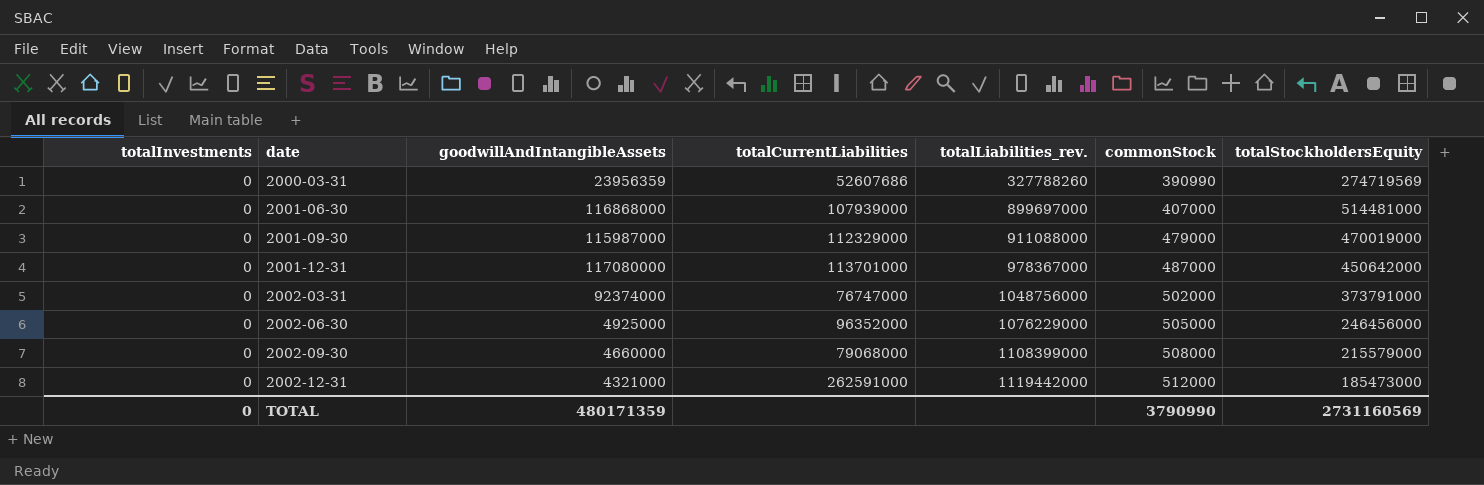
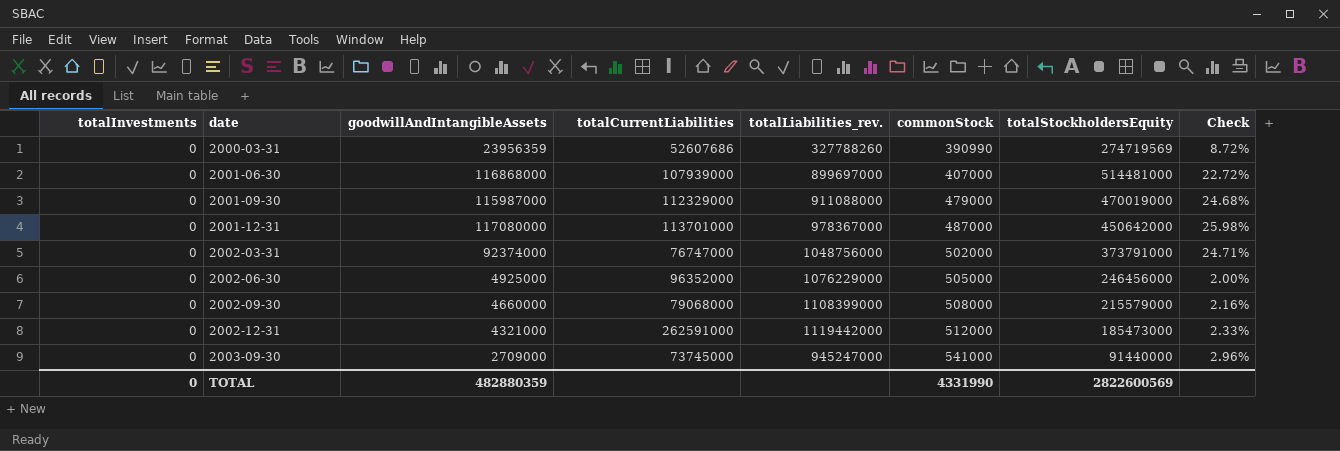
column Check | formula: none -> [goodwillAndIntangibleAssets] / [totalStockholdersEquity]
row 2003-09-30: none -> 0 | 2709000 | 73745000 | 945247000 | 541000 | 91440000 | 2.96%
TOTAL | goodwillAndIntangibleAssets: 480171359 -> 482880359
TOTAL | commonStock: 3790990 -> 4331990
TOTAL | totalStockholdersEquity: 2731160569 -> 2822600569

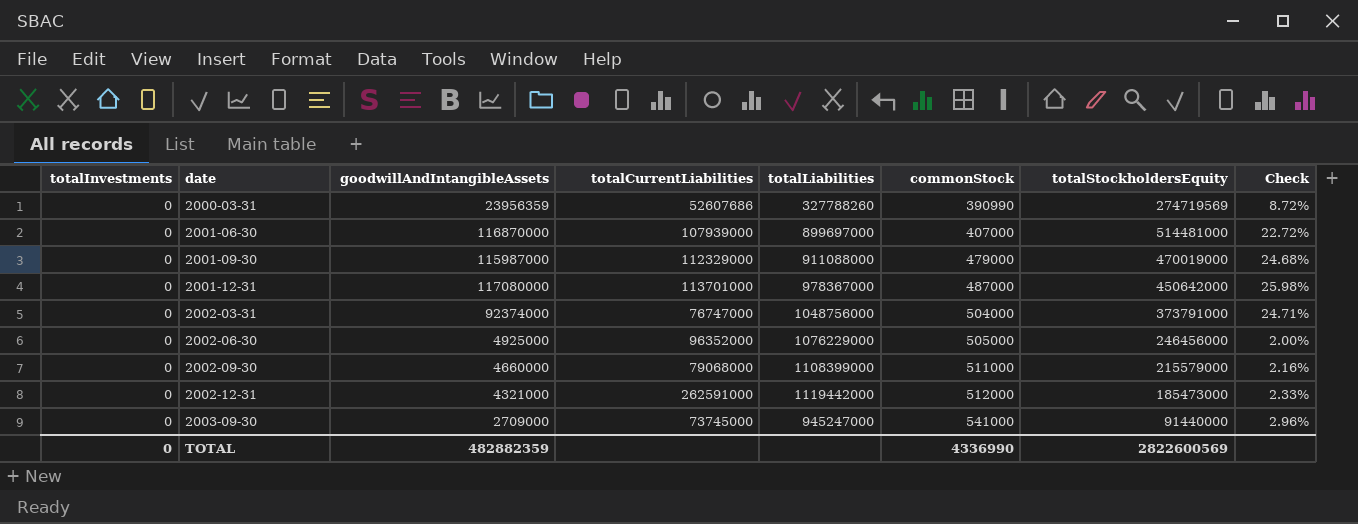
column name: totalLiabilities_rev. -> totalLiabilities
2001-06-30 | goodwillAndIntangibleAssets: 116868000 -> 116870000
2002-03-31 | commonStock: 502000 -> 504000
2002-09-30 | commonStock: 508000 -> 511000
TOTAL | goodwillAndIntangibleAssets: 482880359 -> 482882359
TOTAL | commonStock: 4331990 -> 4336990

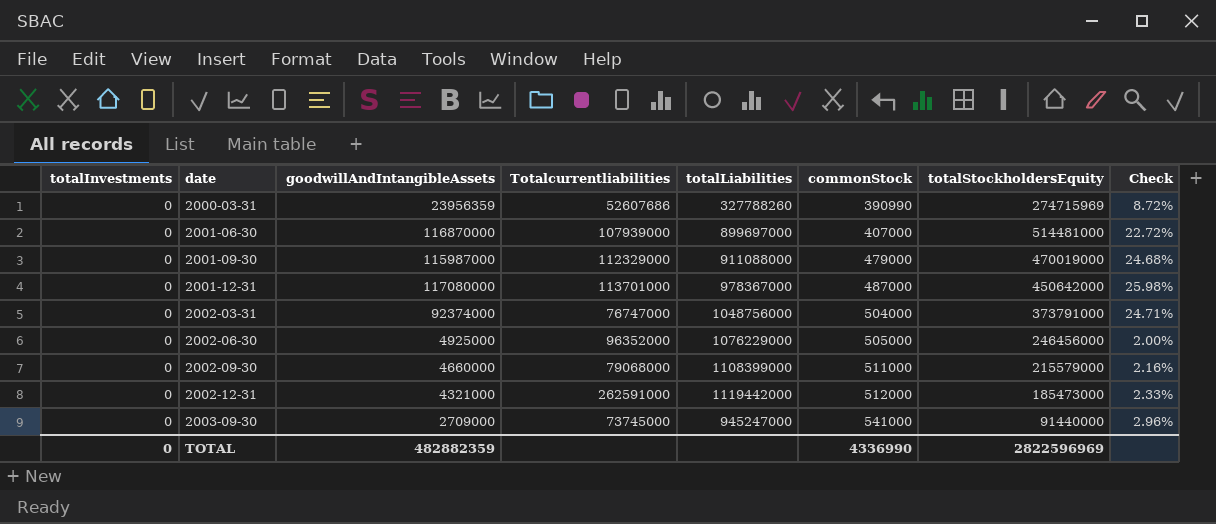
column name: totalCurrentLiabilities -> Totalcurrentliabilities
2000-03-31 | totalStockholdersEquity: 274719569 -> 274715969
TOTAL | totalStockholdersEquity: 2822600569 -> 2822596969

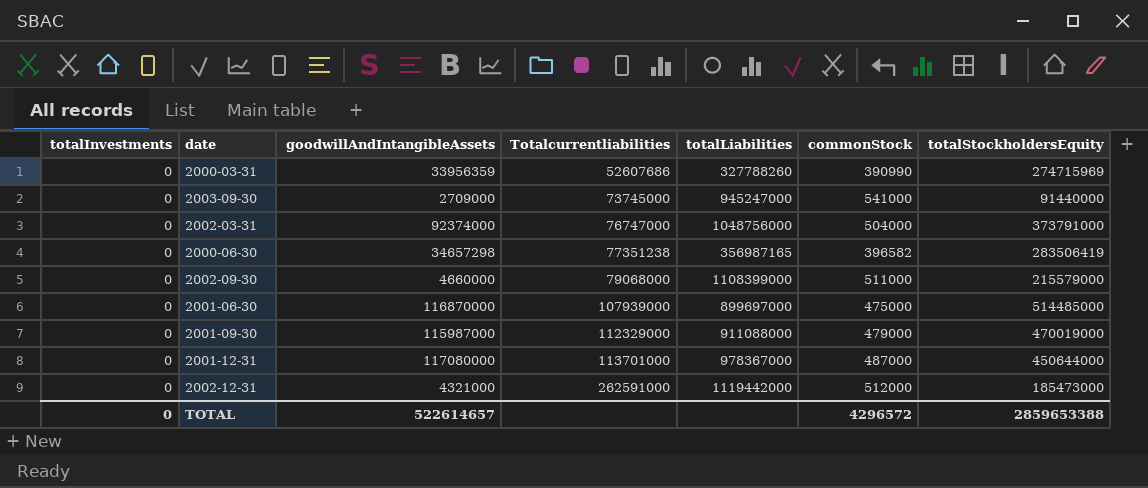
row order: date ascending -> Totalcurrentliabilities ascending
column Check | formula: [goodwillAndIntangibleAssets] / [totalStockholdersEquity] -> none
row 2002-06-30: 0 | 4925000 | 96352000 | 1076229000 | 505000 | 246456000 | 2.00% -> none
2000-03-31 | goodwillAndIntangibleAssets: 23956359 -> 33956359
row 2000-06-30: none -> 0 | 34657298 | 77351238 | 356987165 | 396582 | 283506419
2001-06-30 | commonStock: 407000 -> 475000
2001-06-30 | totalStockholdersEquity: 514481000 -> 514485000
2001-12-31 | totalStockholdersEquity: 450642000 -> 450644000
TOTAL | goodwillAndIntangibleAssets: 482882359 -> 522614657
TOTAL | commonStock: 4336990 -> 4296572
TOTAL | totalStockholdersEquity: 2822596969 -> 2859653388

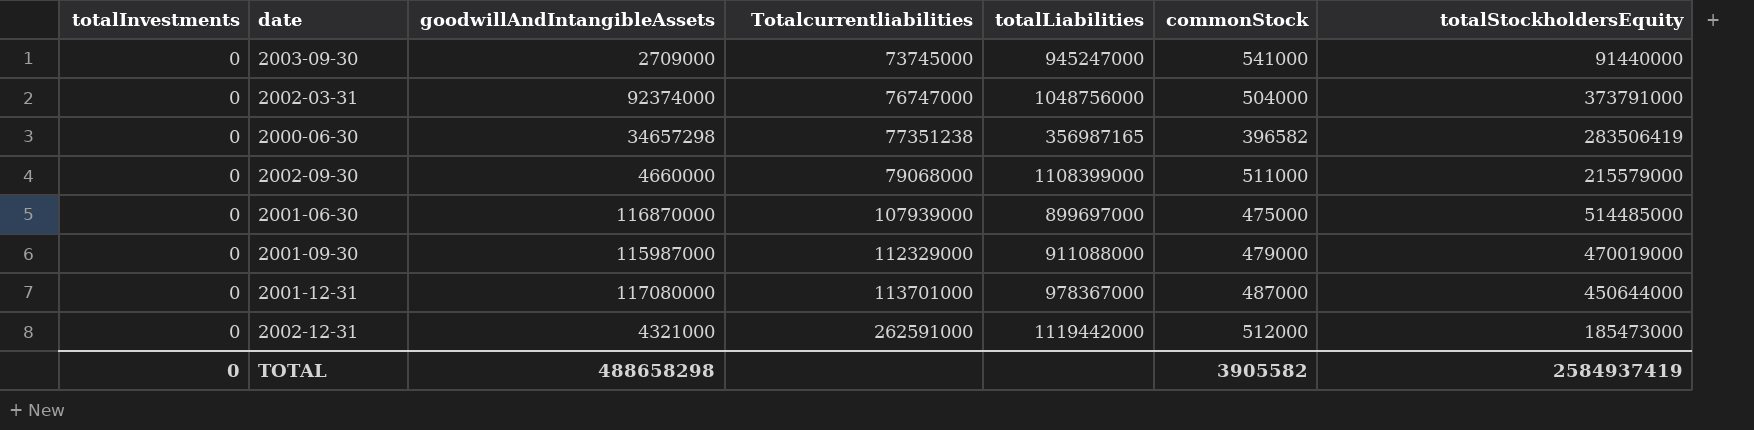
row 2000-03-31: 0 | 33956359 | 52607686 | 327788260 | 390990 | 274715969 -> none
TOTAL | goodwillAndIntangibleAssets: 522614657 -> 488658298
TOTAL | commonStock: 4296572 -> 3905582
TOTAL | totalStockholdersEquity: 2859653388 -> 2584937419

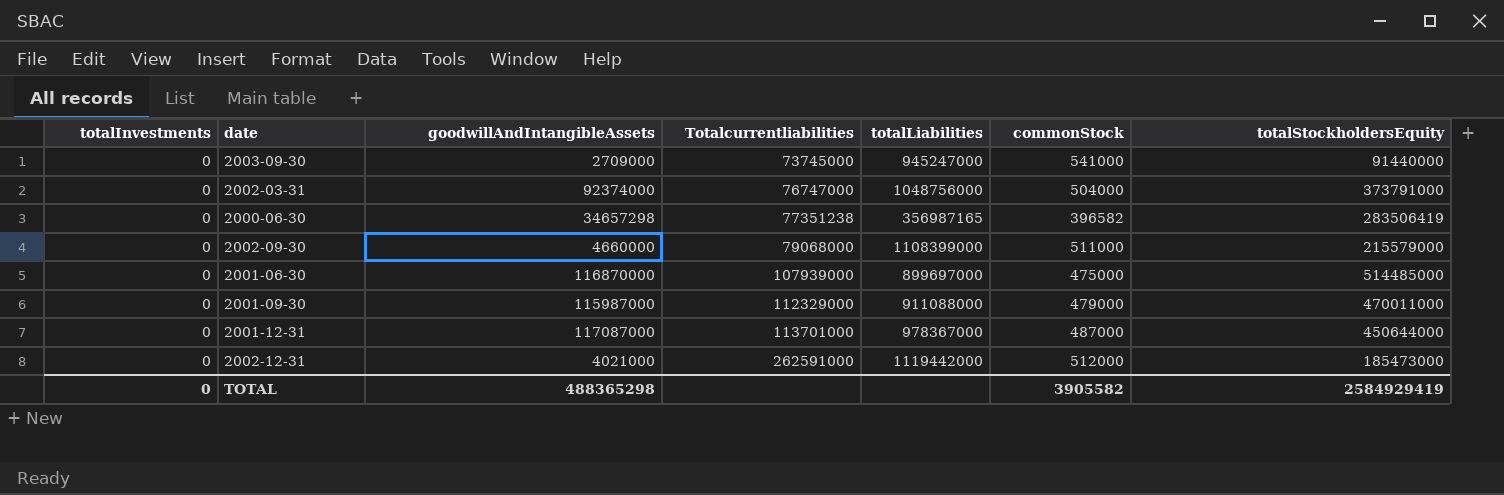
2001-09-30 | totalStockholdersEquity: 470019000 -> 470011000
2001-12-31 | goodwillAndIntangibleAssets: 117080000 -> 117087000
2002-12-31 | goodwillAndIntangibleAssets: 4321000 -> 4021000
TOTAL | goodwillAndIntangibleAssets: 488658298 -> 488365298
TOTAL | totalStockholdersEquity: 2584937419 -> 2584929419

